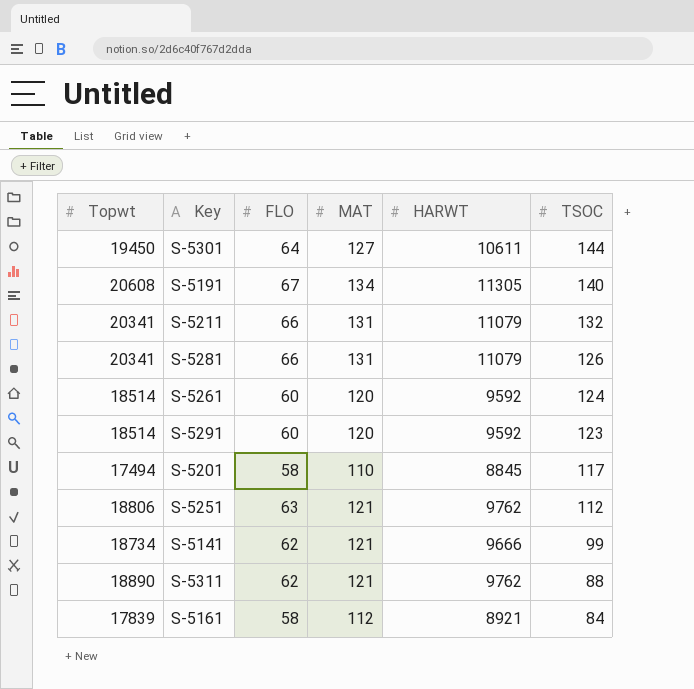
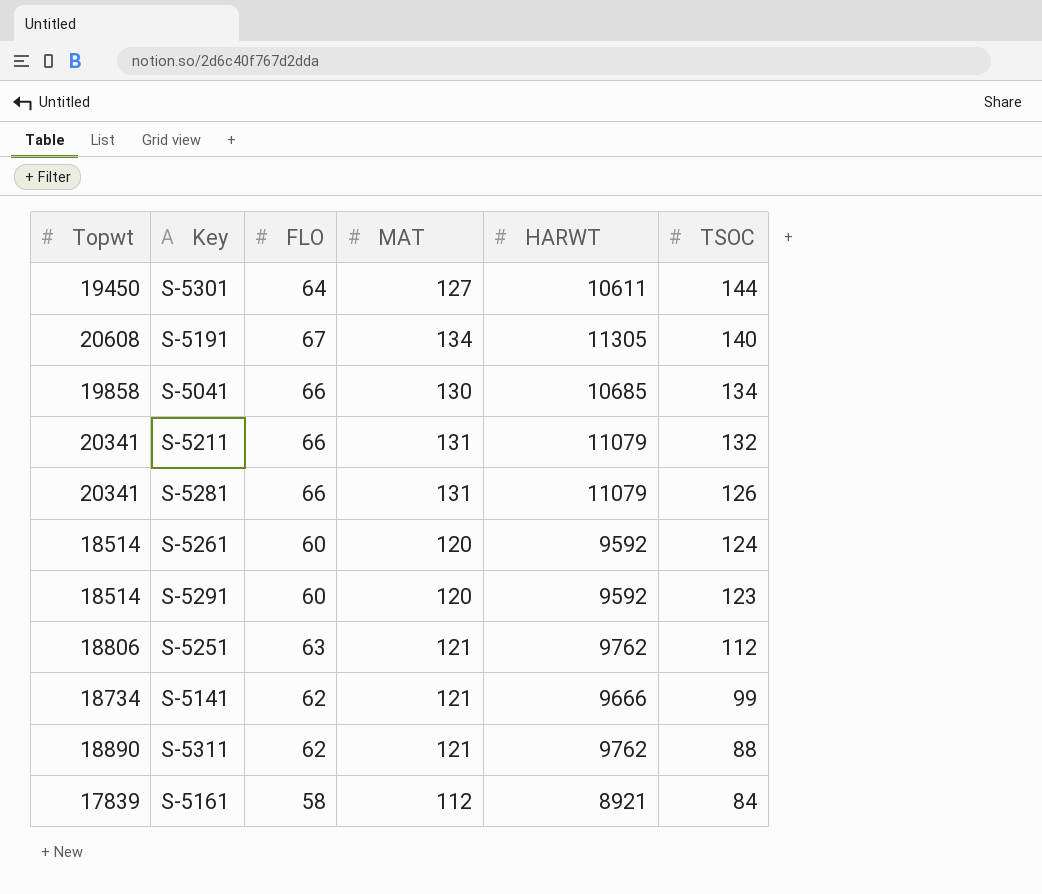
row S-5201: 17494 | 58 | 110 | 8845 | 117 -> none
row S-5041: none -> 19858 | 66 | 130 | 10685 | 134

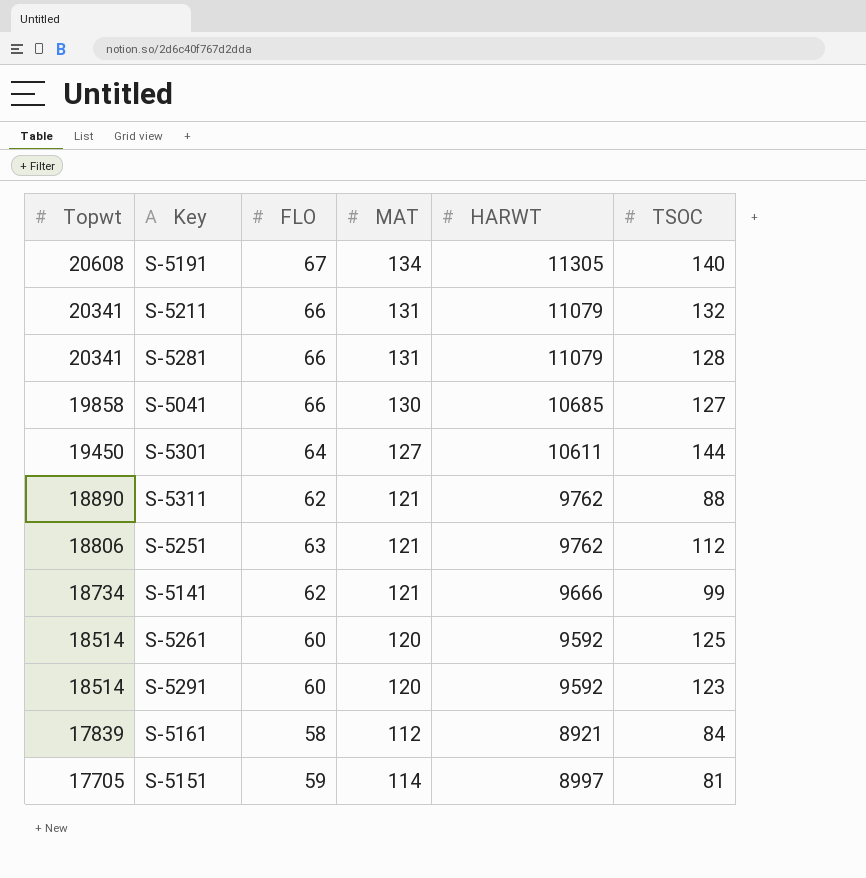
row order: TSOC descending -> Topwt descending
S-5281 | TSOC: 126 -> 128
S-5041 | TSOC: 134 -> 127
S-5261 | TSOC: 124 -> 125
row S-5151: none -> 17705 | 59 | 114 | 8997 | 81

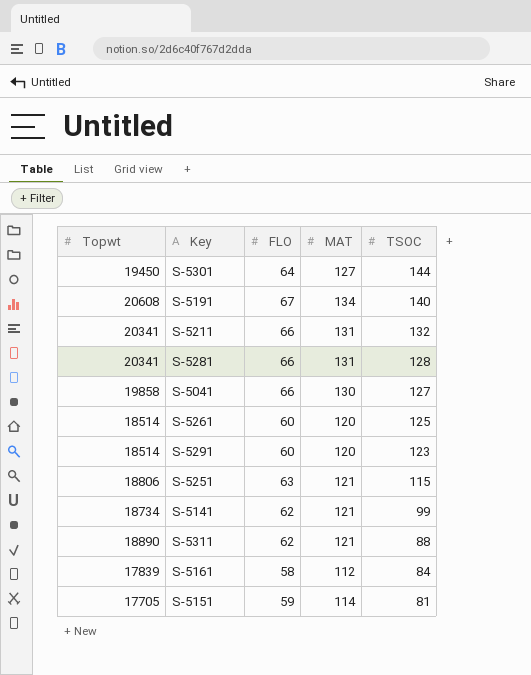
row order: Topwt descending -> TSOC descending
column HARWT | position: 5 -> none
S-5251 | TSOC: 112 -> 115

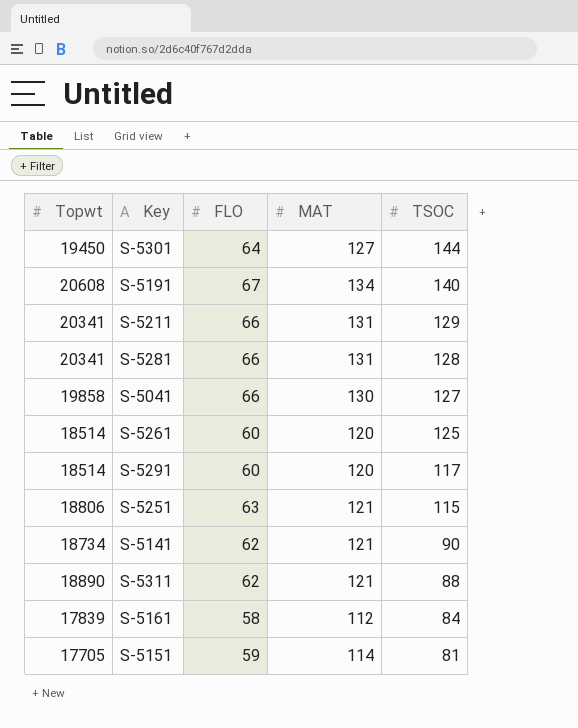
S-5211 | TSOC: 132 -> 129
S-5291 | TSOC: 123 -> 117
S-5141 | TSOC: 99 -> 90

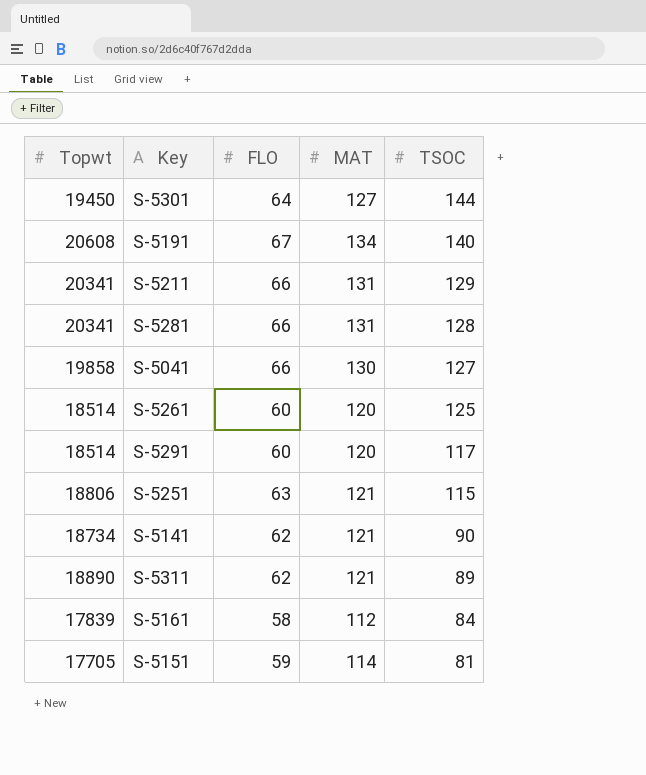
S-5311 | TSOC: 88 -> 89

